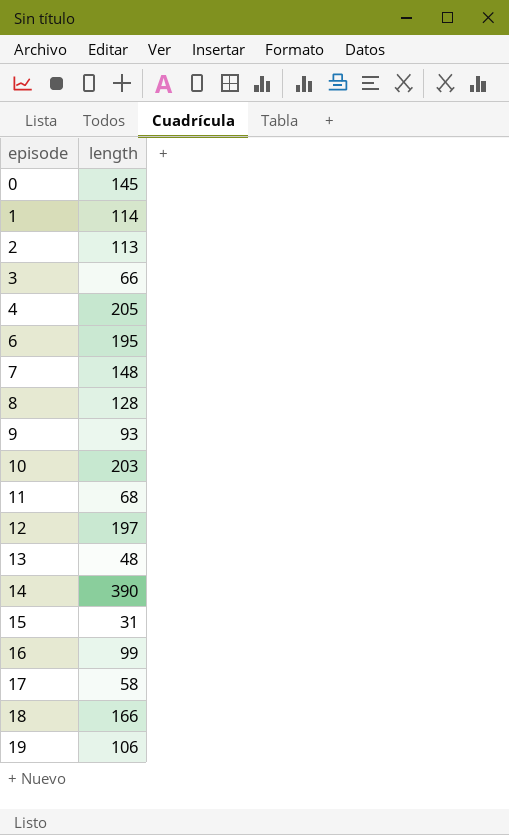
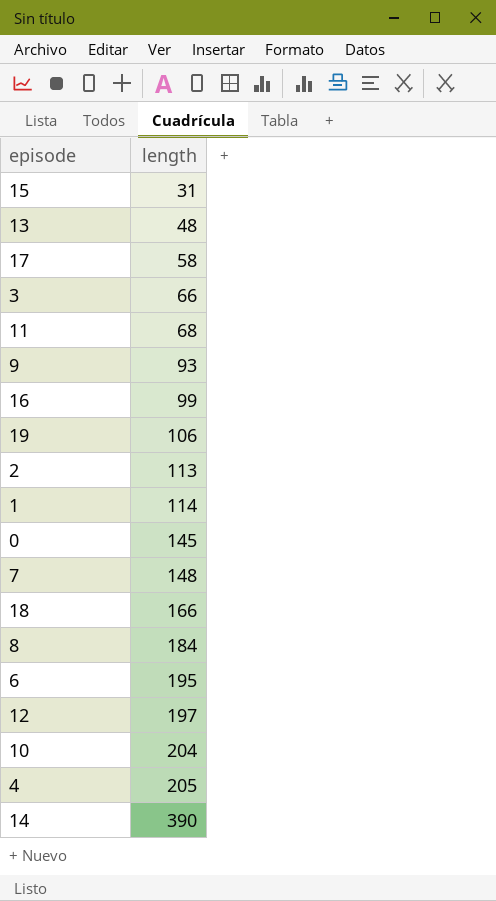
row order: episode ascending -> length ascending
8 | length: 128 -> 184
10 | length: 203 -> 204

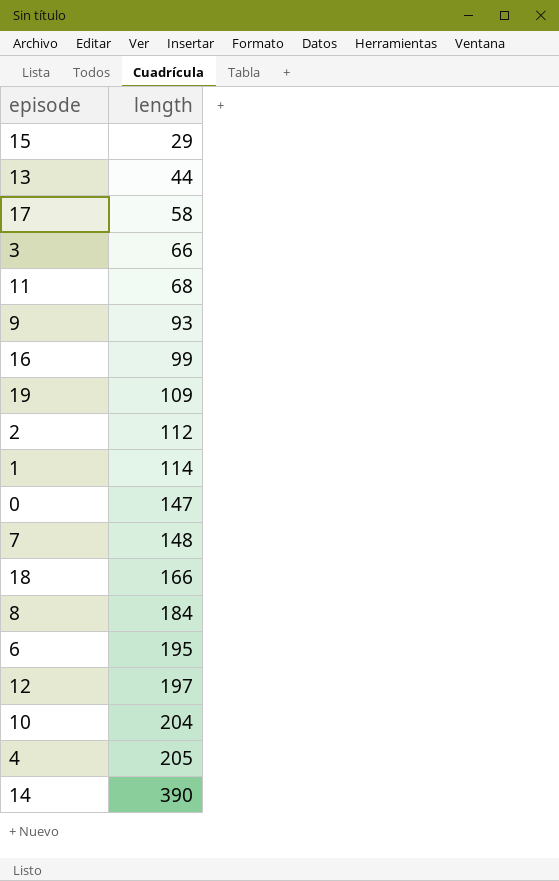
15 | length: 31 -> 29
13 | length: 48 -> 44
19 | length: 106 -> 109
2 | length: 113 -> 112
0 | length: 145 -> 147

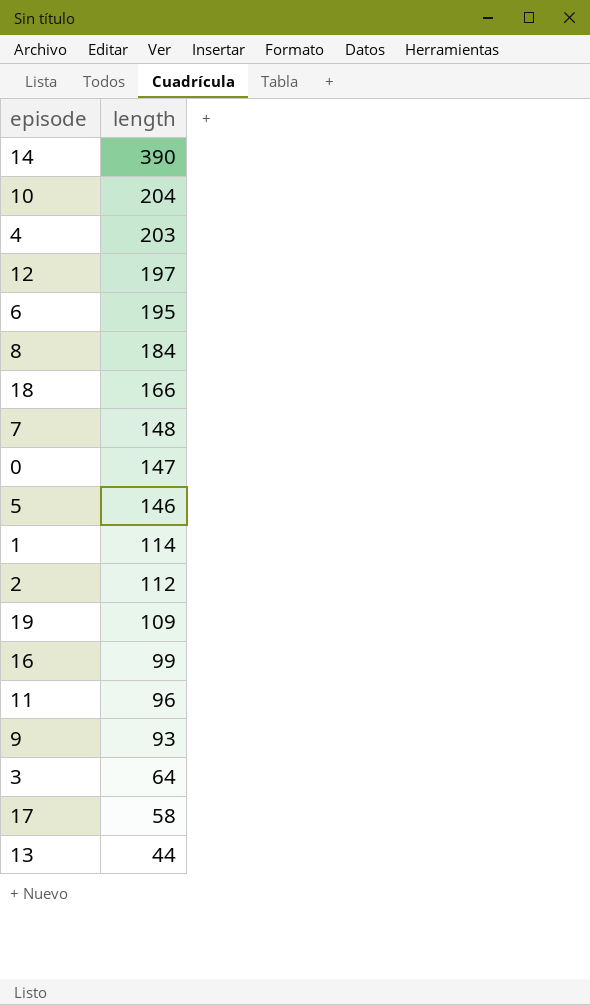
row order: length ascending -> length descending
row 15: 29 -> none
4 | length: 205 -> 203
row 5: none -> 146
11 | length: 68 -> 96
3 | length: 66 -> 64

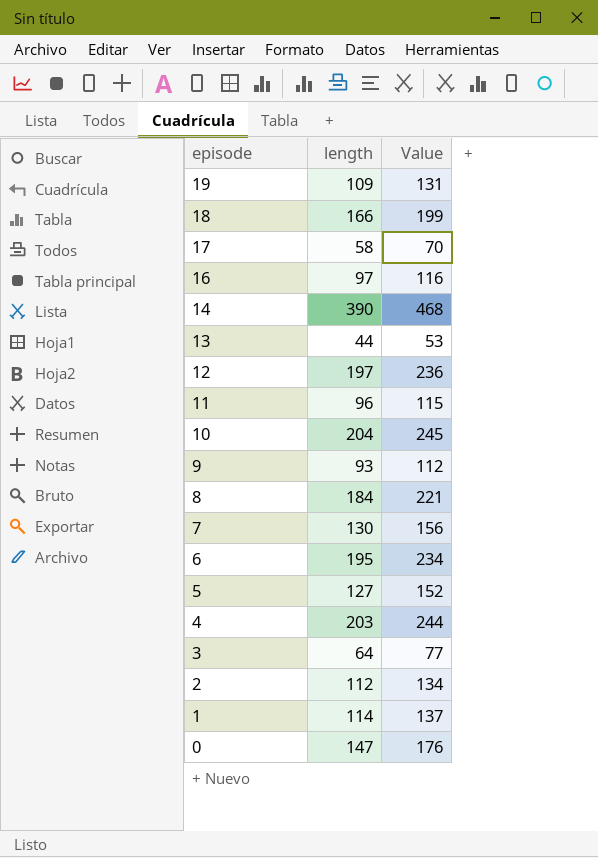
row order: length descending -> episode descending
column Value | formula: none -> [length] * 1.2
16 | length: 99 -> 97
7 | length: 148 -> 130
5 | length: 146 -> 127

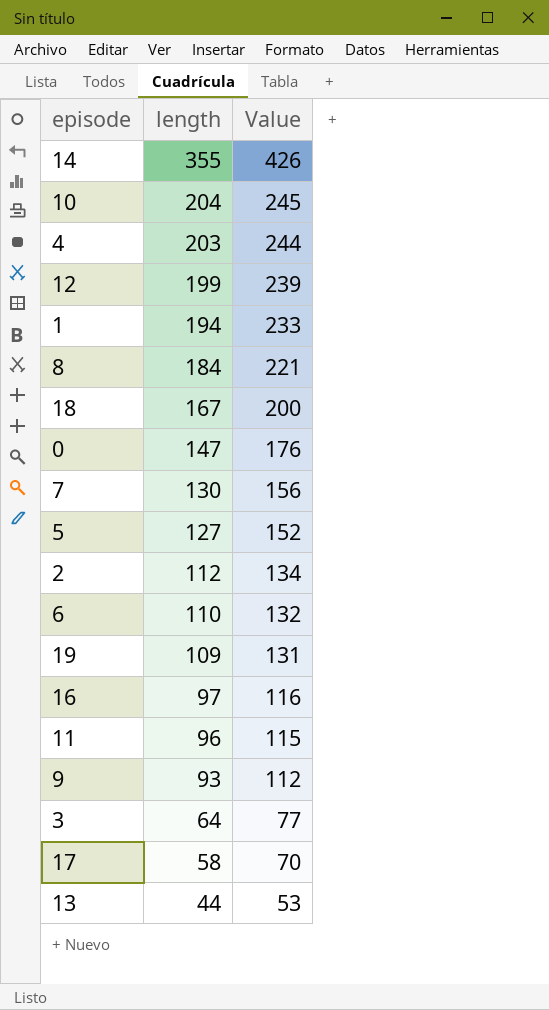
row order: episode descending -> length descending
14 | length: 390 -> 355
14 | Value: 468 -> 426
12 | length: 197 -> 199
12 | Value: 236 -> 239
1 | length: 114 -> 194
1 | Value: 137 -> 233
18 | length: 166 -> 167
18 | Value: 199 -> 200
6 | length: 195 -> 110
6 | Value: 234 -> 132

